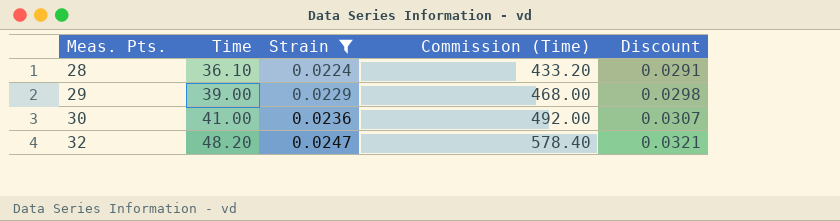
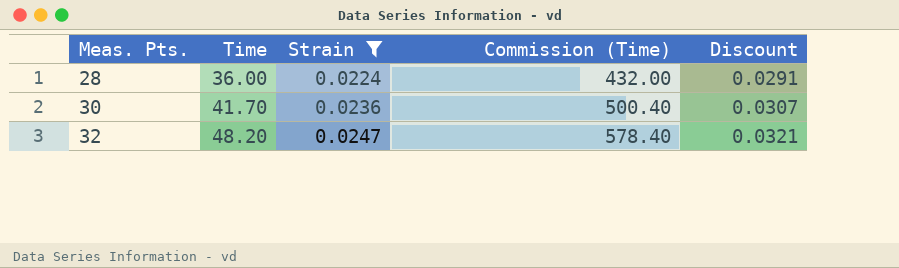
row 29: 39.00 | 0.0229 | 468.00 | 0.0298 -> none
28 | Time: 36.10 -> 36.00
28 | Commission (Time): 433.20 -> 432.00
30 | Time: 41.00 -> 41.70
30 | Commission (Time): 492.00 -> 500.40

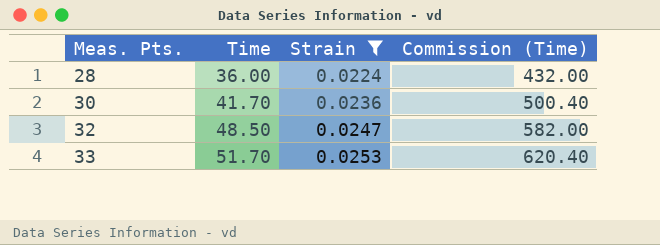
column Discount | formula: [Strain] * 1.3 -> none
32 | Time: 48.20 -> 48.50
32 | Commission (Time): 578.40 -> 582.00
row 33: none -> 51.70 | 0.0253 | 620.40

